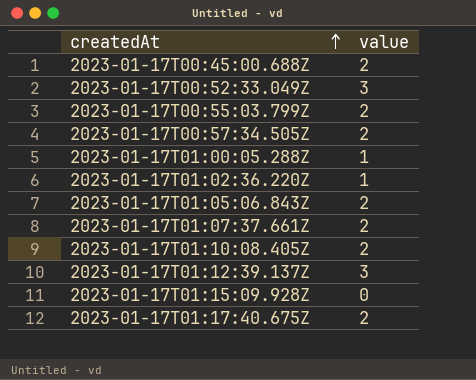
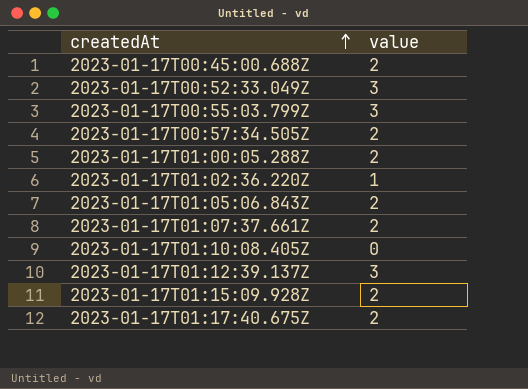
2023-01-17T00:55:03.799Z | value: 2 -> 3
2023-01-17T01:00:05.288Z | value: 1 -> 2
2023-01-17T01:10:08.405Z | value: 2 -> 0
2023-01-17T01:15:09.928Z | value: 0 -> 2

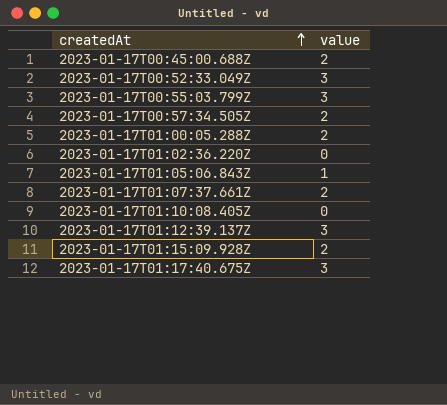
2023-01-17T01:02:36.220Z | value: 1 -> 0
2023-01-17T01:05:06.843Z | value: 2 -> 1
2023-01-17T01:17:40.675Z | value: 2 -> 3

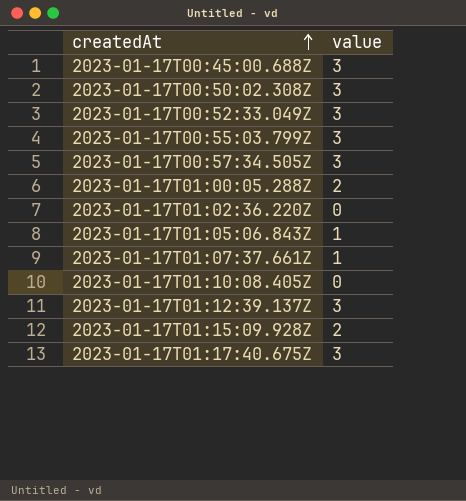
2023-01-17T00:45:00.688Z | value: 2 -> 3
row 2023-01-17T00:50:02.308Z: none -> 3
2023-01-17T00:57:34.505Z | value: 2 -> 3
2023-01-17T01:07:37.661Z | value: 2 -> 1

